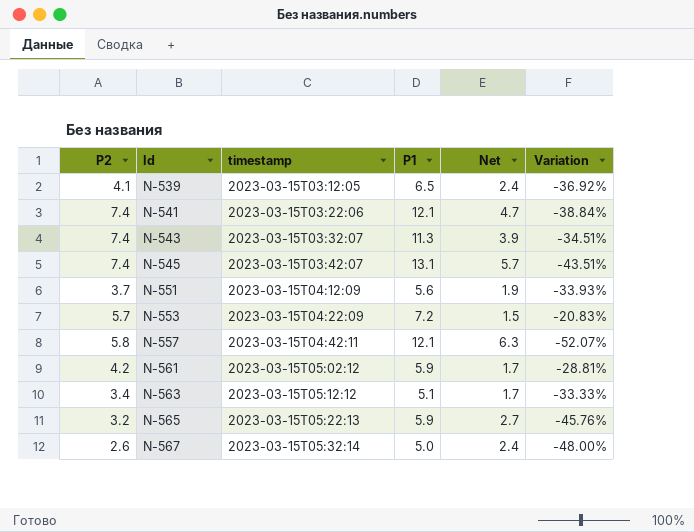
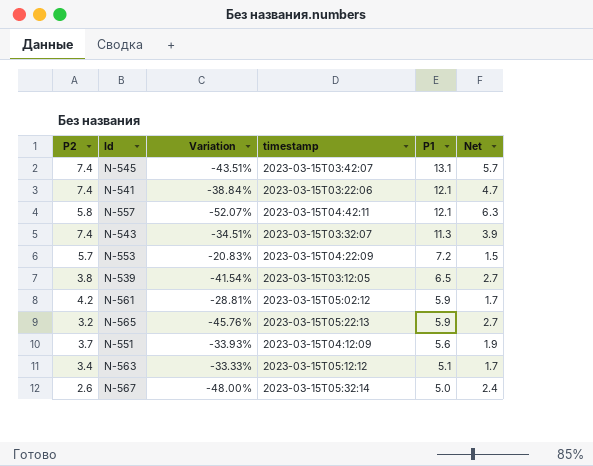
row order: Id ascending -> P1 descending
column Variation | position: 6 -> 3
N-539 | P2: 4.1 -> 3.8
N-539 | Variation: -36.92% -> -41.54%
N-539 | Net: 2.4 -> 2.7

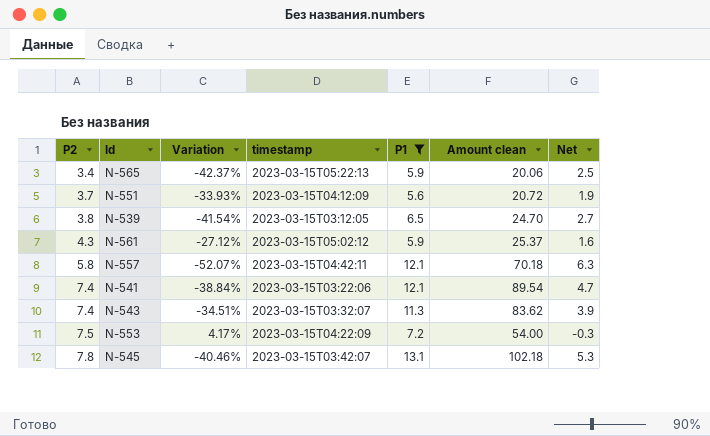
filter: none -> P1 >= 5.6
row order: P1 descending -> P2 ascending
column Amount clean | formula: none -> [P2] * [P1]
N-565 | P2: 3.2 -> 3.4
N-565 | Variation: -45.76% -> -42.37%
N-565 | Net: 2.7 -> 2.5
N-561 | P2: 4.2 -> 4.3
N-561 | Variation: -28.81% -> -27.12%
N-561 | Net: 1.7 -> 1.6
N-553 | P2: 5.7 -> 7.5
N-553 | Variation: -20.83% -> 4.17%
N-553 | Net: 1.5 -> -0.3
N-545 | P2: 7.4 -> 7.8
N-545 | Variation: -43.51% -> -40.46%
N-545 | Net: 5.7 -> 5.3

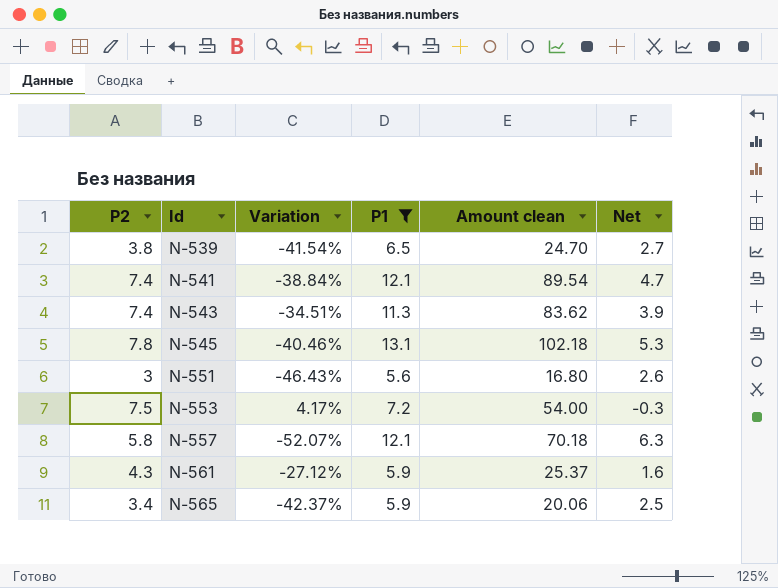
row order: P2 ascending -> Id ascending
column timestamp | position: 4 -> none
N-551 | P2: 3.7 -> 3
N-551 | Variation: -33.93% -> -46.43%
N-551 | Amount clean: 20.72 -> 16.80
N-551 | Net: 1.9 -> 2.6

